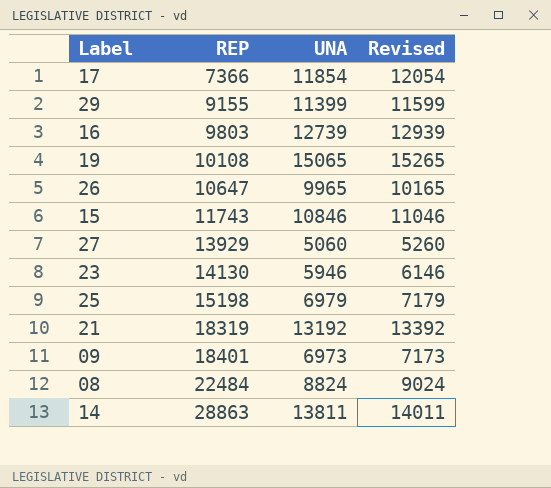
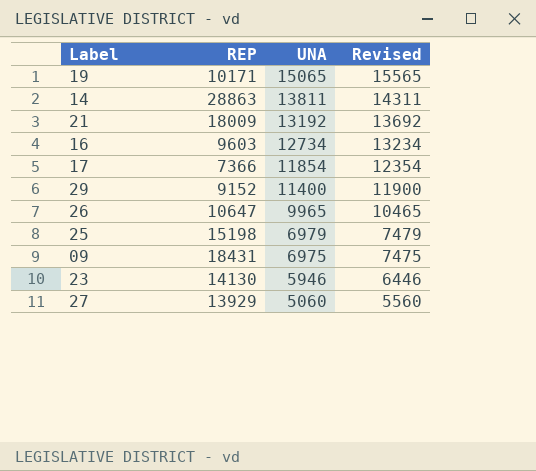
row order: REP ascending -> UNA descending
column Revised | formula: [UNA] + 200 -> [UNA] + 500
row 15: 11743 | 10846 | 11046 -> none
row 08: 22484 | 8824 | 9024 -> none
19 | REP: 10108 -> 10171
21 | REP: 18319 -> 18009
16 | REP: 9803 -> 9603
16 | UNA: 12739 -> 12734
29 | REP: 9155 -> 9152
29 | UNA: 11399 -> 11400
09 | REP: 18401 -> 18431
09 | UNA: 6973 -> 6975

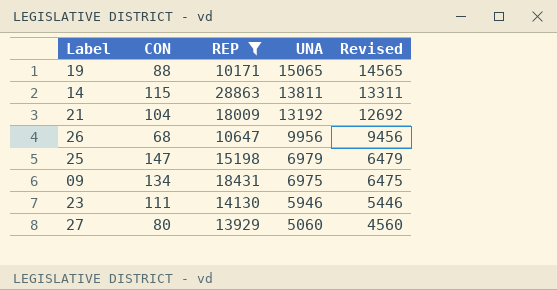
filter: none -> REP >= 10171
column CON | position: none -> 2
column Revised | formula: [UNA] + 500 -> [UNA] - 500
26 | UNA: 9965 -> 9956

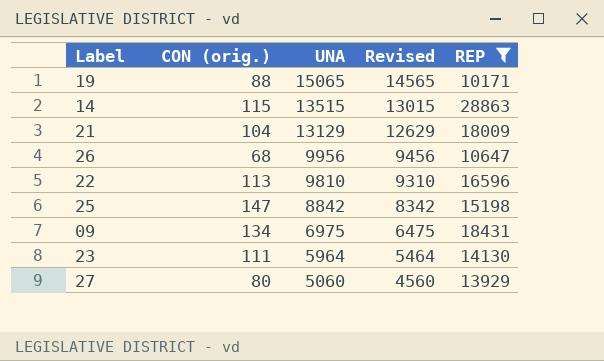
column name: CON -> CON (orig.)
column REP | position: 3 -> 5
14 | UNA: 13811 -> 13515
14 | Revised: 13311 -> 13015
21 | UNA: 13192 -> 13129
21 | Revised: 12692 -> 12629
row 22: none -> 113 | 9810 | 9310 | 16596
25 | UNA: 6979 -> 8842
25 | Revised: 6479 -> 8342
23 | UNA: 5946 -> 5964
23 | Revised: 5446 -> 5464

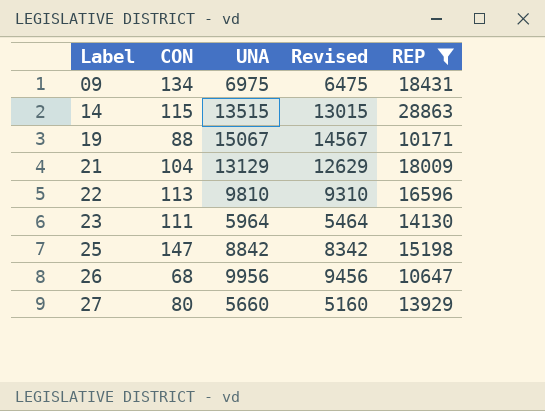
row order: UNA descending -> Label ascending
column name: CON (orig.) -> CON
19 | UNA: 15065 -> 15067
19 | Revised: 14565 -> 14567
27 | UNA: 5060 -> 5660
27 | Revised: 4560 -> 5160

